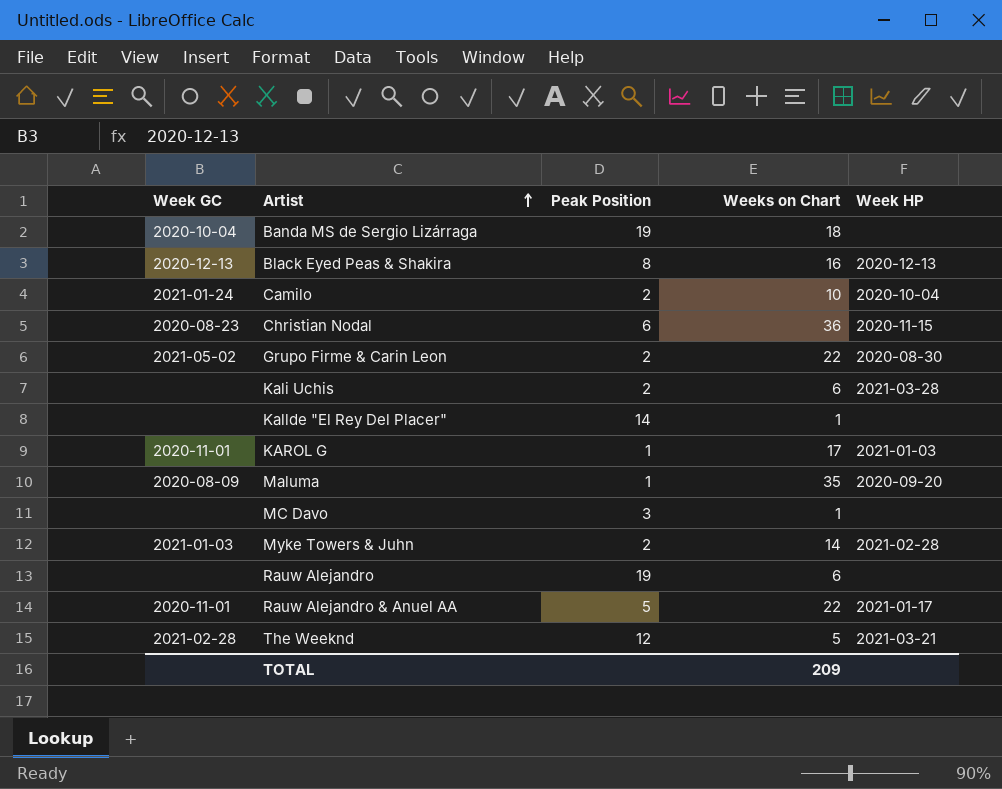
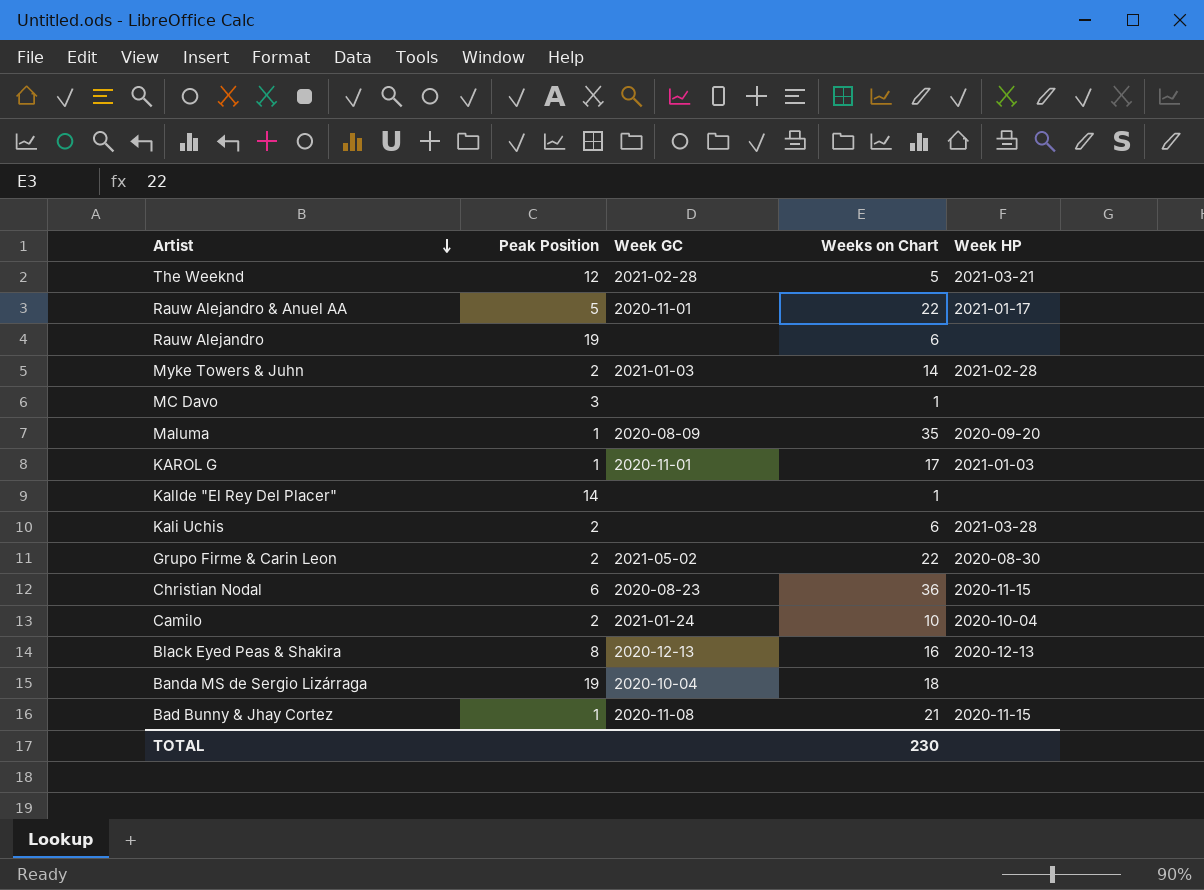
row order: Artist ascending -> Artist descending
column Week GC | position: 1 -> 3
row Bad Bunny & Jhay Cortez: none -> 1 | 2020-11-08 | 21 | 2020-11-15
TOTAL | Weeks on Chart: 209 -> 230

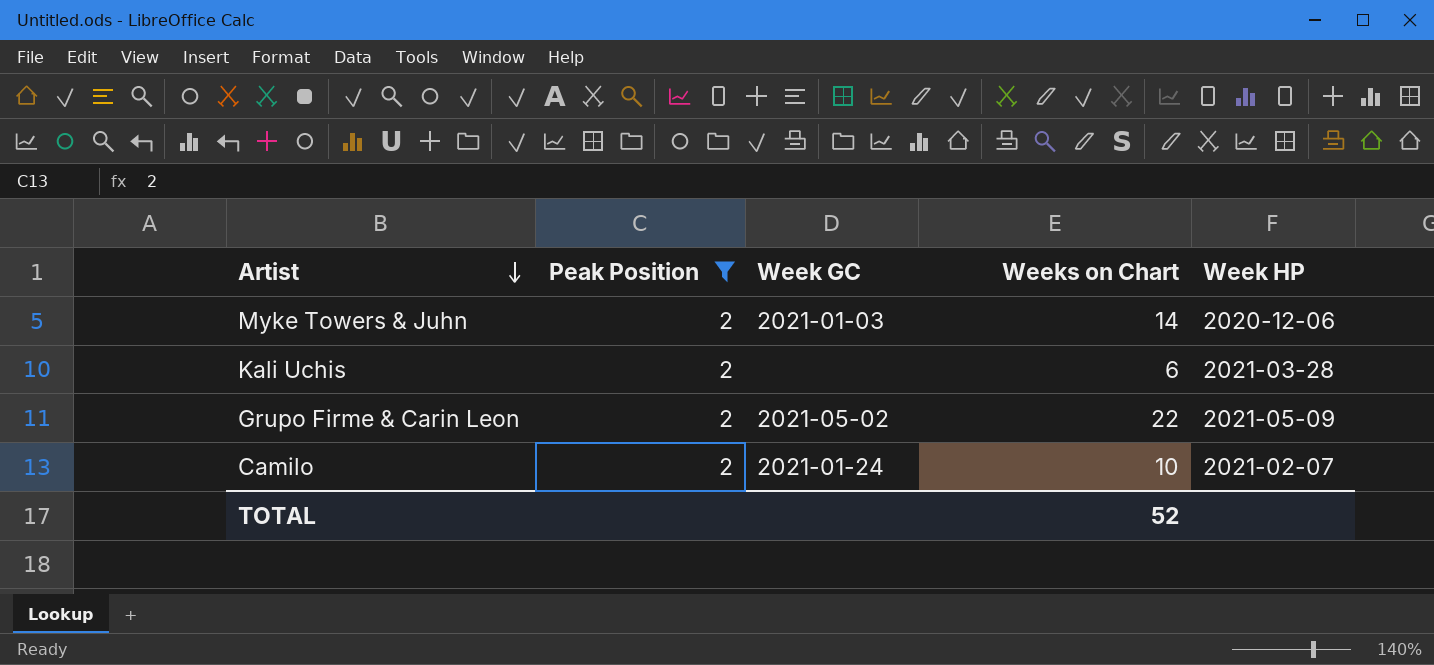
filter: none -> Peak Position = 2
Myke Towers & Juhn | Week HP: 2021-02-28 -> 2020-12-06
Grupo Firme & Carin Leon | Week HP: 2020-08-30 -> 2021-05-09
Camilo | Week HP: 2020-10-04 -> 2021-02-07
TOTAL | Weeks on Chart: 230 -> 52

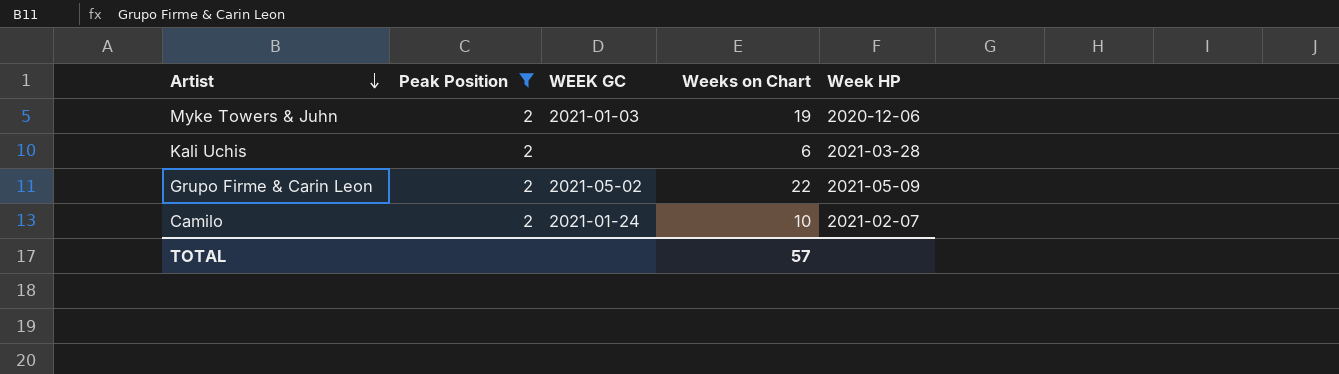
column name: Week GC -> WEEK GC
Myke Towers & Juhn | Weeks on Chart: 14 -> 19
TOTAL | Weeks on Chart: 52 -> 57

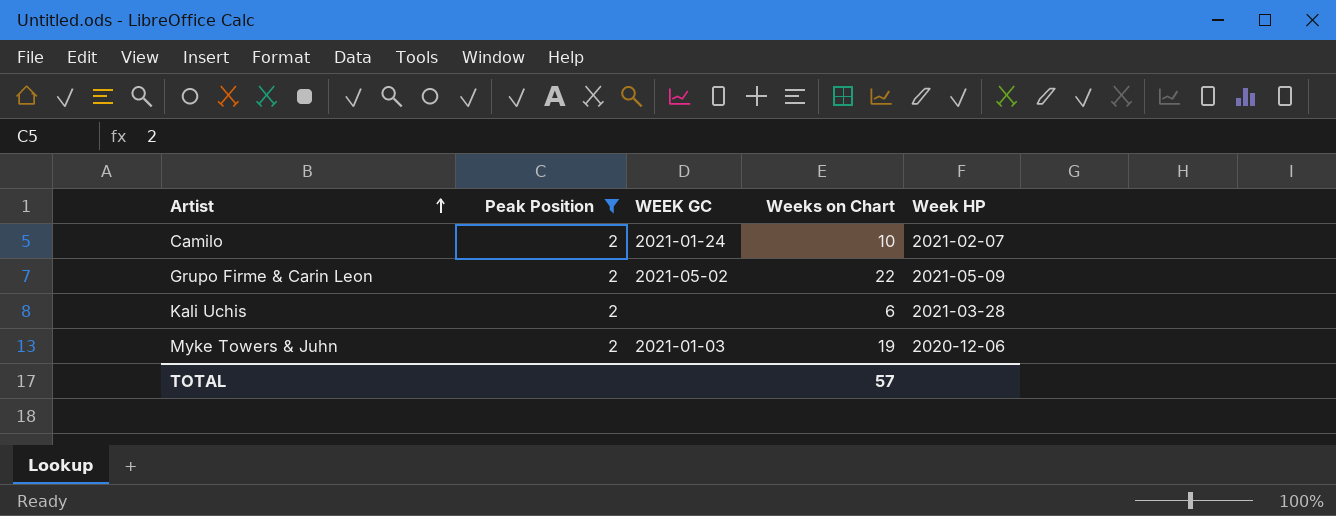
row order: Artist descending -> Artist ascending

